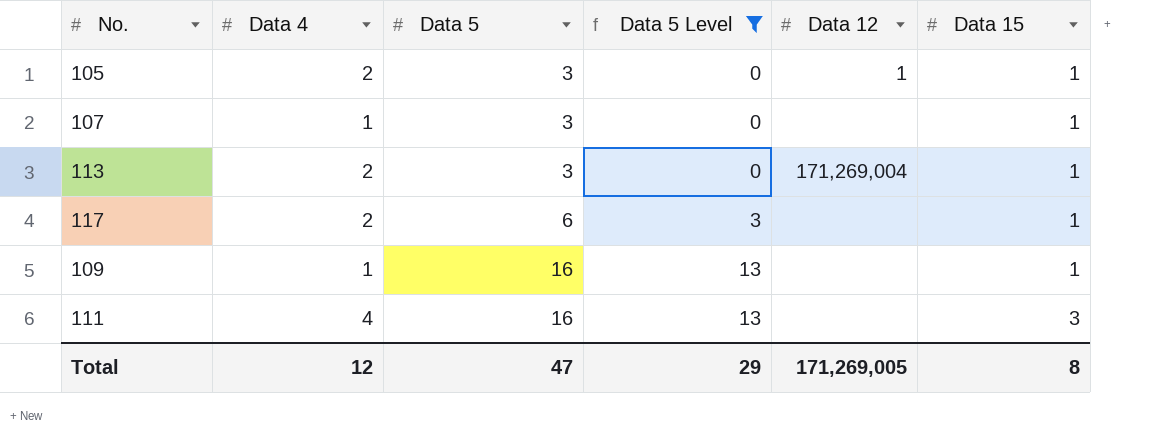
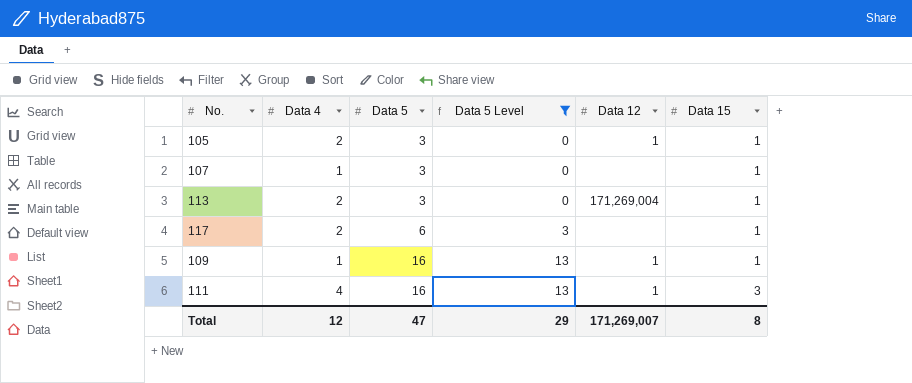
109 | Data 12: none -> 1
111 | Data 12: none -> 1
Total | Data 12: 171,269,005 -> 171,269,007

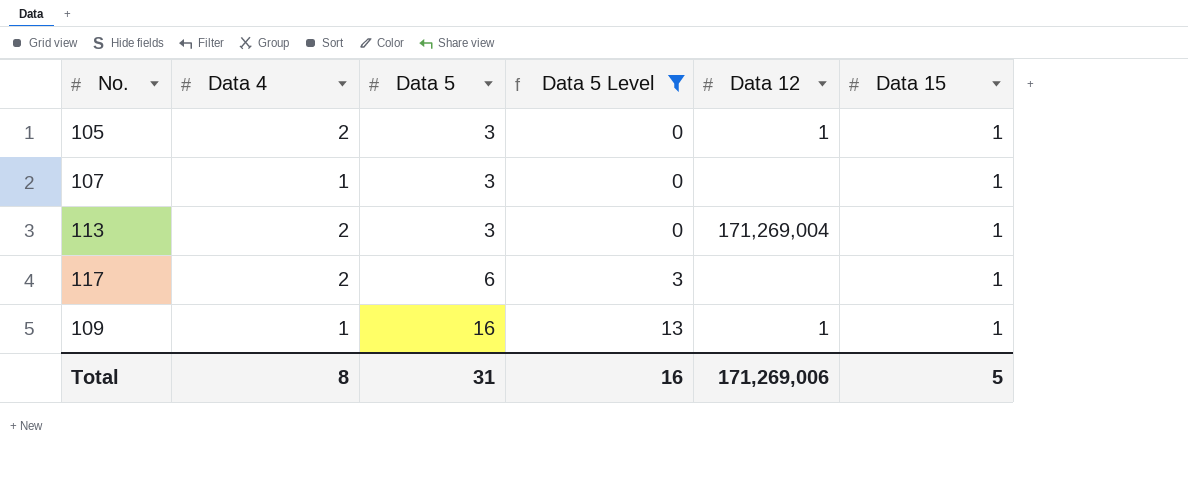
row 111: 4 | 16 | 13 | 1 | 3 -> none
Total | Data 4: 12 -> 8
Total | Data 5: 47 -> 31
Total | Data 5 Level: 29 -> 16
Total | Data 12: 171,269,007 -> 171,269,006
Total | Data 15: 8 -> 5

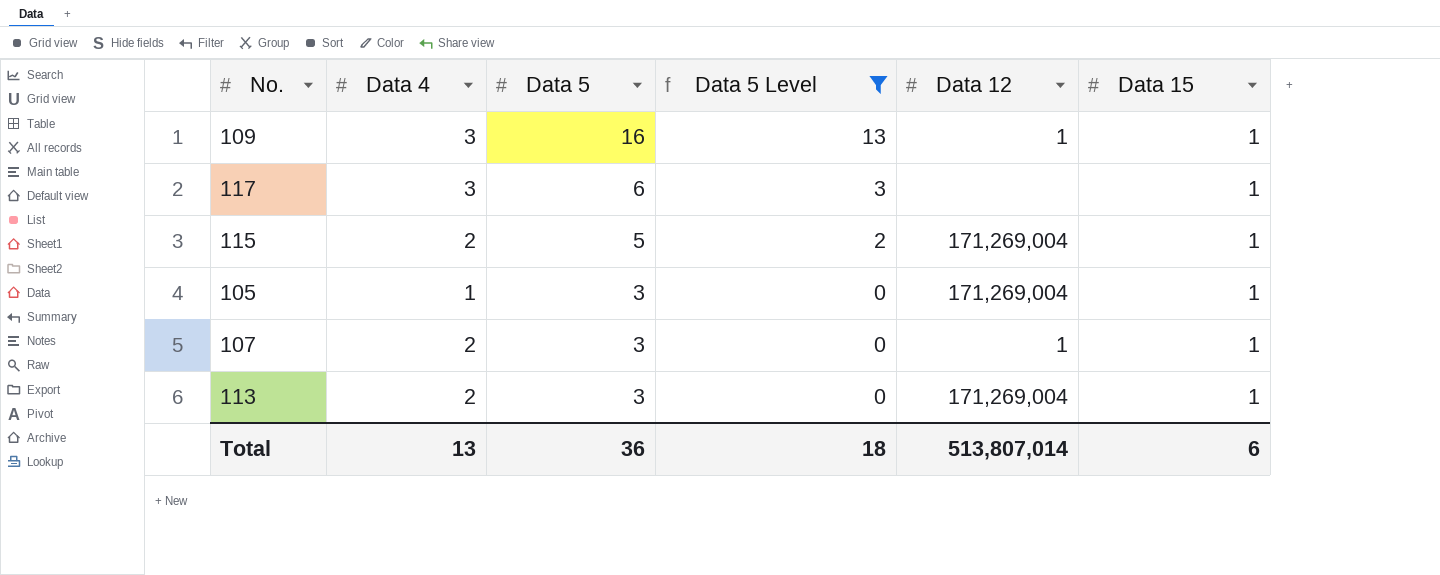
row order: Data 5 ascending -> Data 5 descending
109 | Data 4: 1 -> 3
117 | Data 4: 2 -> 3
row 115: none -> 2 | 5 | 2 | 171,269,004 | 1
105 | Data 4: 2 -> 1
105 | Data 12: 1 -> 171,269,004
107 | Data 4: 1 -> 2
107 | Data 12: none -> 1
Total | Data 4: 8 -> 13
Total | Data 5: 31 -> 36
Total | Data 5 Level: 16 -> 18
Total | Data 12: 171,269,006 -> 513,807,014
Total | Data 15: 5 -> 6

